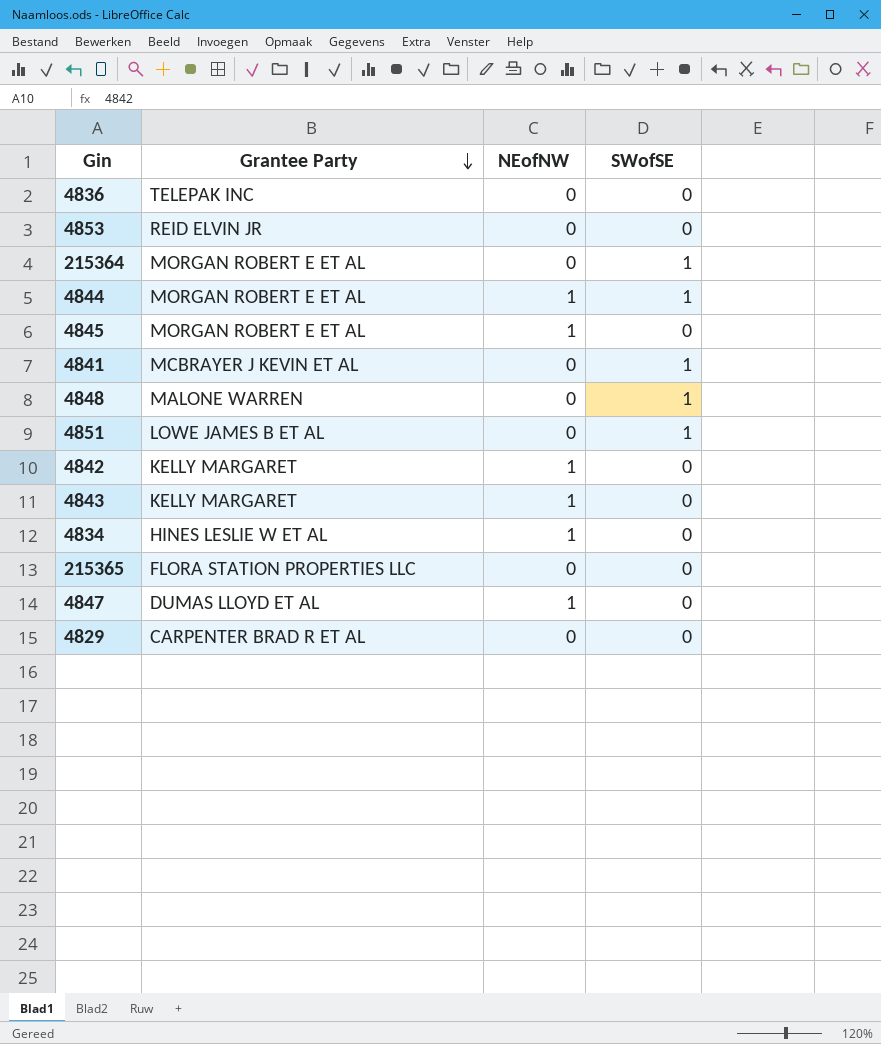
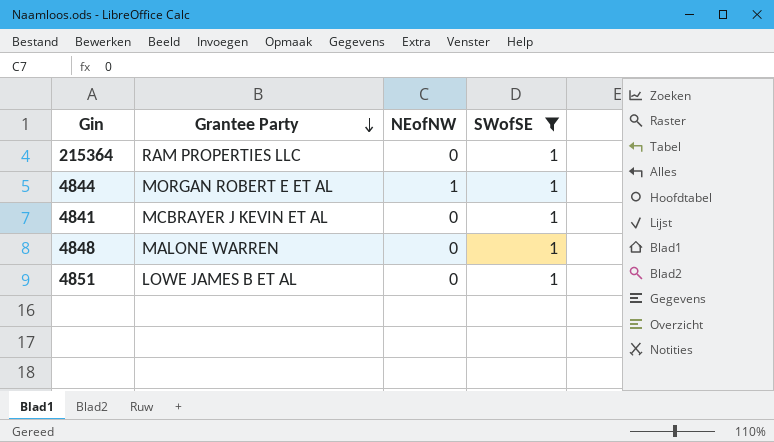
filter: none -> SWofSE = 1
215364 | Grantee Party: MORGAN ROBERT E ET AL -> RAM PROPERTIES LLC

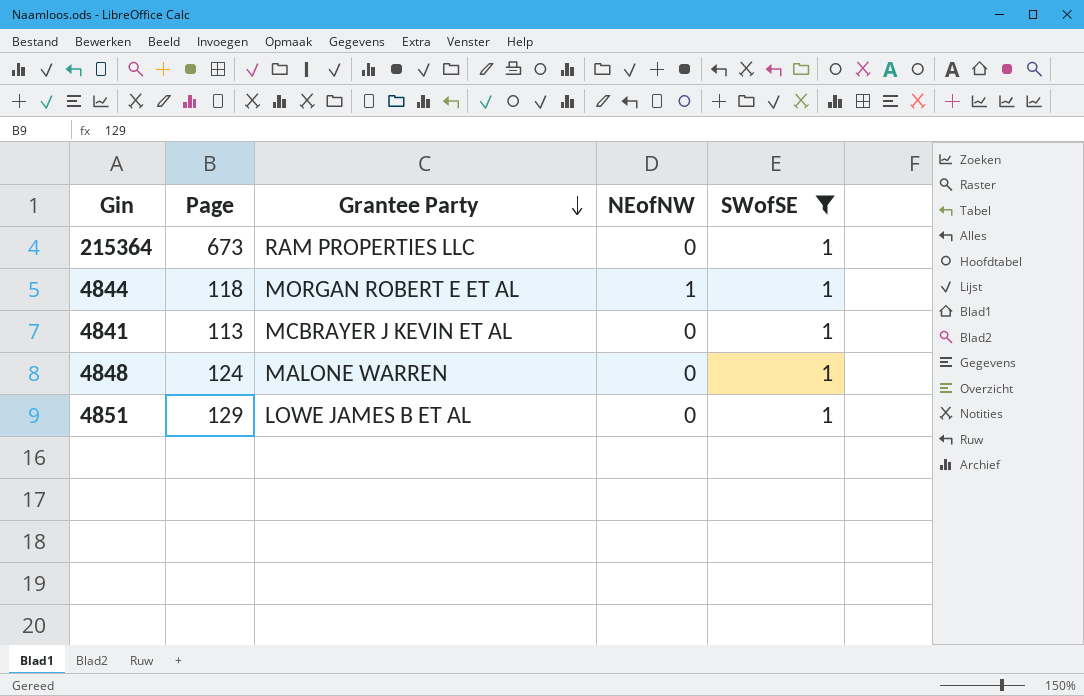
column Page | position: none -> 2

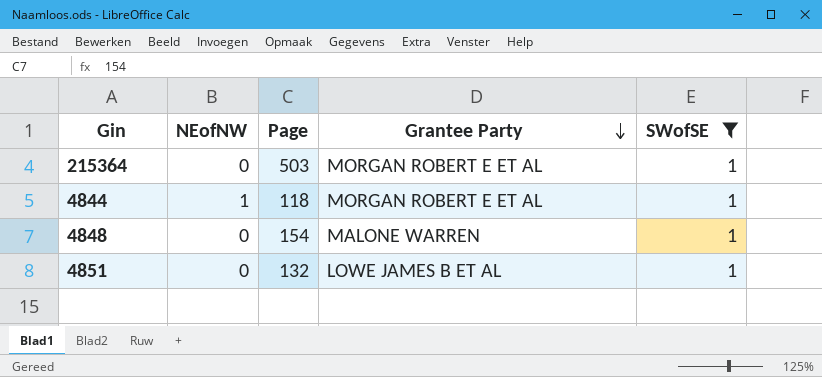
column NEofNW | position: 4 -> 2
row 4841: 113 | MCBRAYER J KEVIN ET AL | 0 | 1 -> none
215364 | Page: 673 -> 503
215364 | Grantee Party: RAM PROPERTIES LLC -> MORGAN ROBERT E ET AL
4848 | Page: 124 -> 154
4851 | Page: 129 -> 132

